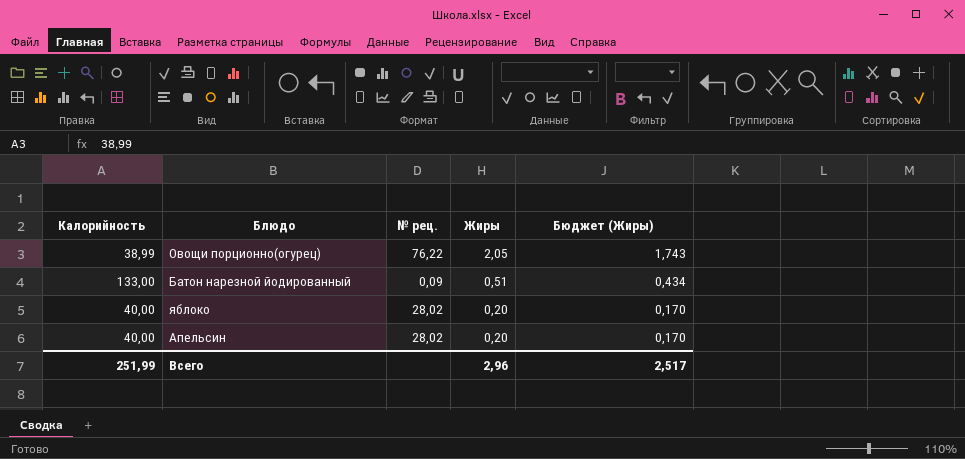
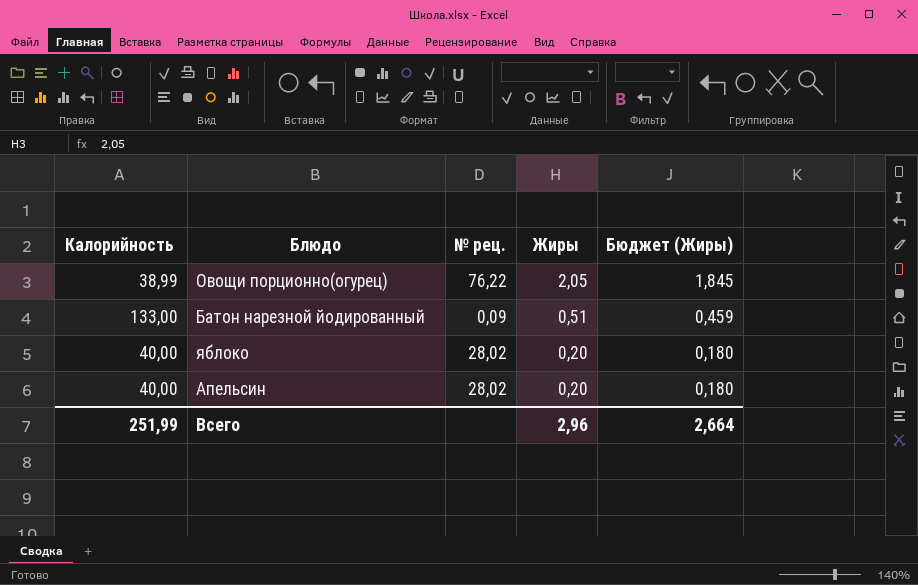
column Бюджет (Жиры) | formula: [Жиры] * 0,85 -> [Жиры] * 0,9
Всего | Бюджет (Жиры): 2,517 -> 2,664

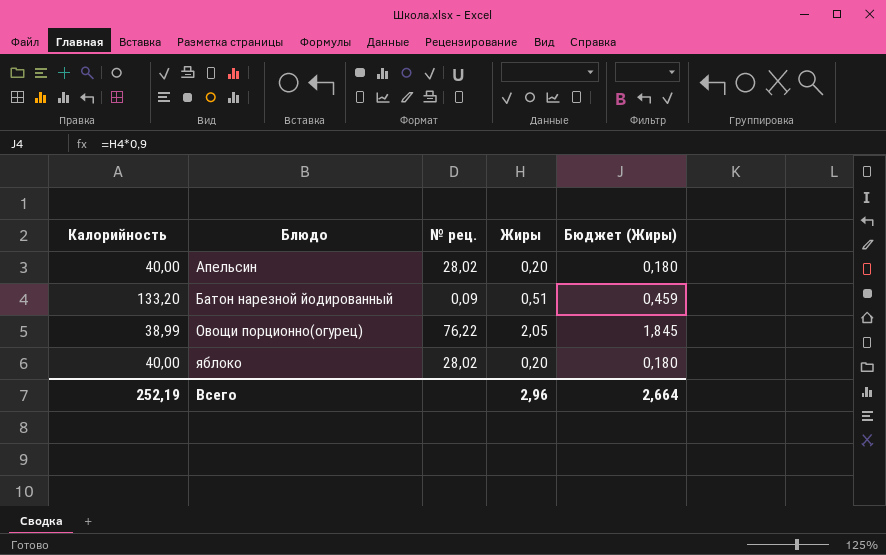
row order: Жиры descending -> Блюдо ascending
Батон нарезной йодированный | Калорийность: 133,00 -> 133,20
Всего | Калорийность: 251,99 -> 252,19

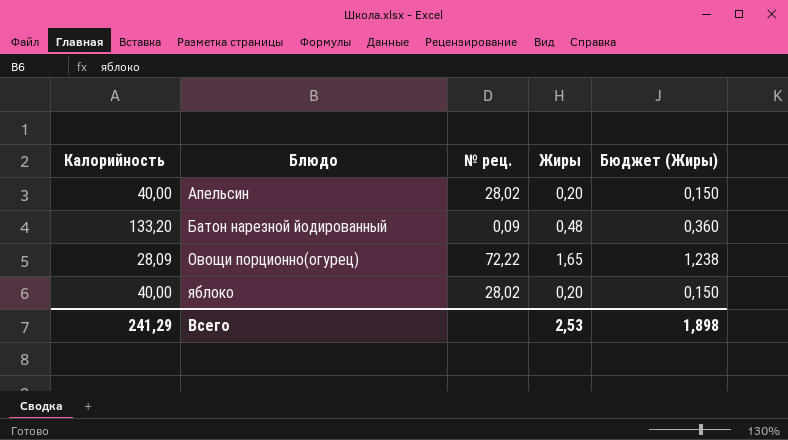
column Бюджет (Жиры) | formula: [Жиры] * 0,9 -> [Жиры] * 0,75
Батон нарезной йодированный | Жиры: 0,51 -> 0,48
Овощи порционно(огурец) | Калорийность: 38,99 -> 28,09
Овощи порционно(огурец) | № рец.: 76,22 -> 72,22
Овощи порционно(огурец) | Жиры: 2,05 -> 1,65
Всего | Калорийность: 252,19 -> 241,29
Всего | Жиры: 2,96 -> 2,53
Всего | Бюджет (Жиры): 2,664 -> 1,898

